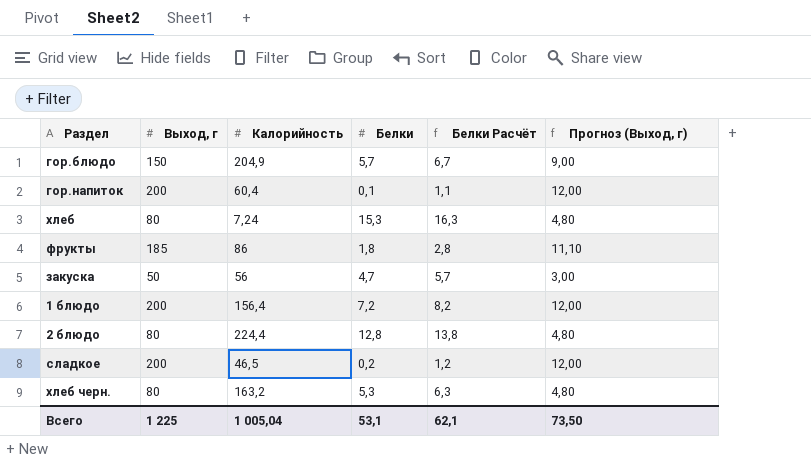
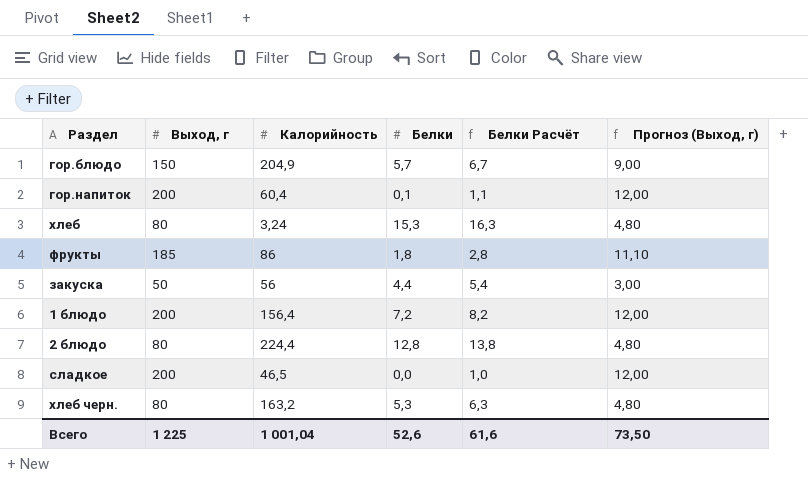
хлеб | Калорийность: 7,24 -> 3,24
закуска | Белки: 4,7 -> 4,4
закуска | Белки Расчёт: 5,7 -> 5,4
сладкое | Белки: 0,2 -> 0,0
сладкое | Белки Расчёт: 1,2 -> 1,0
Всего | Калорийность: 1 005,04 -> 1 001,04
Всего | Белки: 53,1 -> 52,6
Всего | Белки Расчёт: 62,1 -> 61,6

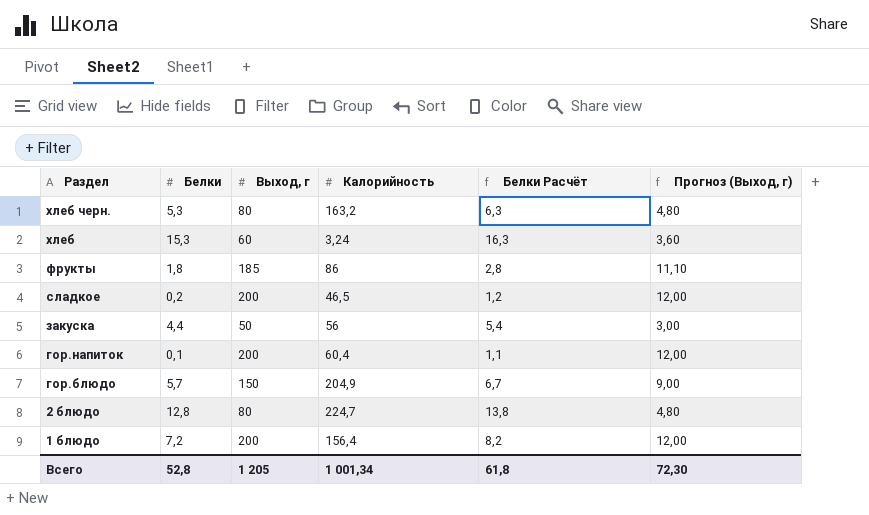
row order: none -> Раздел descending
column Белки | position: 4 -> 2
хлеб | Выход, г: 80 -> 60
хлеб | Прогноз (Выход, г): 4,80 -> 3,60
сладкое | Белки: 0,0 -> 0,2
сладкое | Белки Расчёт: 1,0 -> 1,2
2 блюдо | Калорийность: 224,4 -> 224,7
Всего | Белки: 52,6 -> 52,8
Всего | Выход, г: 1 225 -> 1 205
Всего | Калорийность: 1 001,04 -> 1 001,34
Всего | Белки Расчёт: 61,6 -> 61,8
Всего | Прогноз (Выход, г): 73,50 -> 72,30

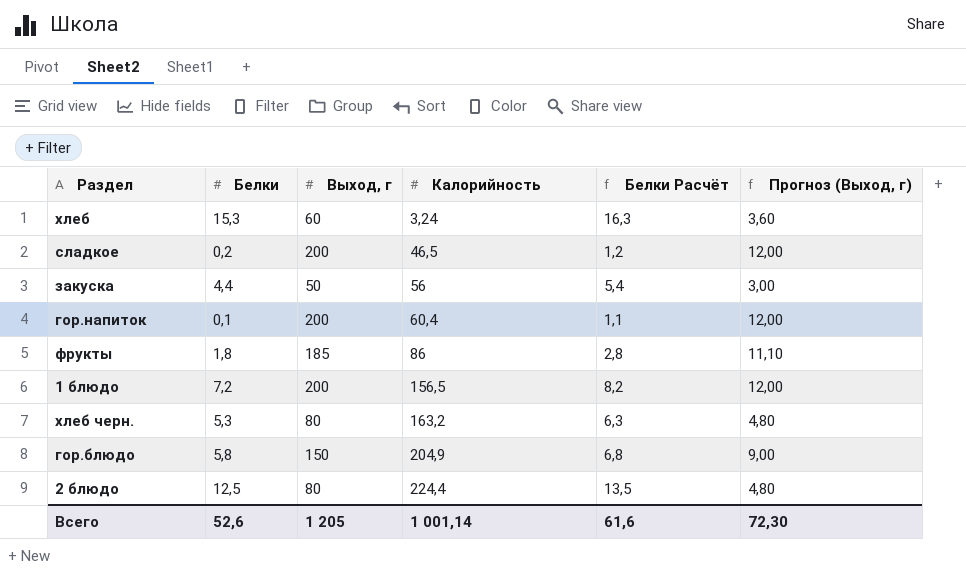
row order: Раздел descending -> Калорийность ascending
1 блюдо | Калорийность: 156,4 -> 156,5
гор.блюдо | Белки: 5,7 -> 5,8
гор.блюдо | Белки Расчёт: 6,7 -> 6,8
2 блюдо | Белки: 12,8 -> 12,5
2 блюдо | Калорийность: 224,7 -> 224,4
2 блюдо | Белки Расчёт: 13,8 -> 13,5
Всего | Белки: 52,8 -> 52,6
Всего | Калорийность: 1 001,34 -> 1 001,14
Всего | Белки Расчёт: 61,8 -> 61,6

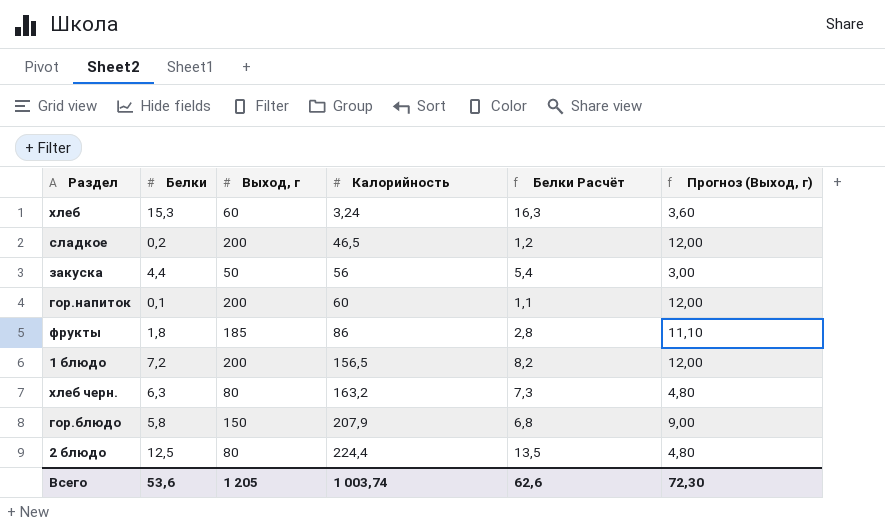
гор.напиток | Калорийность: 60,4 -> 60
хлеб черн. | Белки: 5,3 -> 6,3
хлеб черн. | Белки Расчёт: 6,3 -> 7,3
гор.блюдо | Калорийность: 204,9 -> 207,9
Всего | Белки: 52,6 -> 53,6
Всего | Калорийность: 1 001,14 -> 1 003,74
Всего | Белки Расчёт: 61,6 -> 62,6

